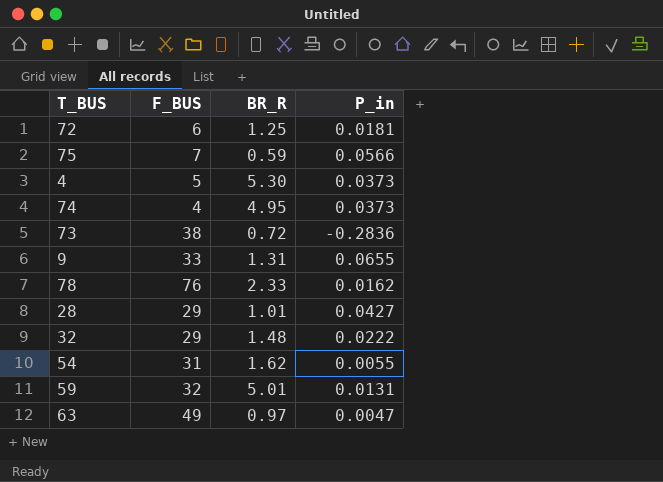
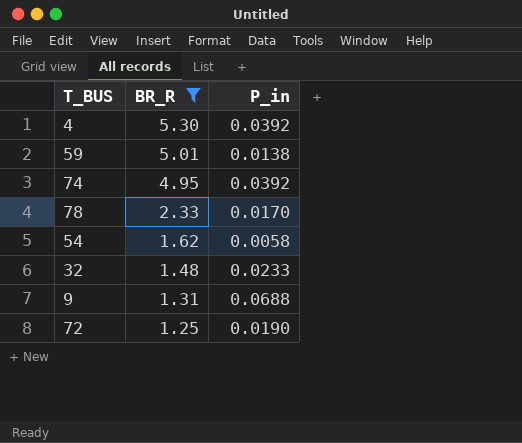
filter: none -> BR_R >= 1.25
row order: none -> BR_R descending
column F_BUS | position: 2 -> none
4 | P_in: 0.0373 -> 0.0392
59 | P_in: 0.0131 -> 0.0138
74 | P_in: 0.0373 -> 0.0392
78 | P_in: 0.0162 -> 0.0170
54 | P_in: 0.0055 -> 0.0058
32 | P_in: 0.0222 -> 0.0233
9 | P_in: 0.0655 -> 0.0688
72 | P_in: 0.0181 -> 0.0190

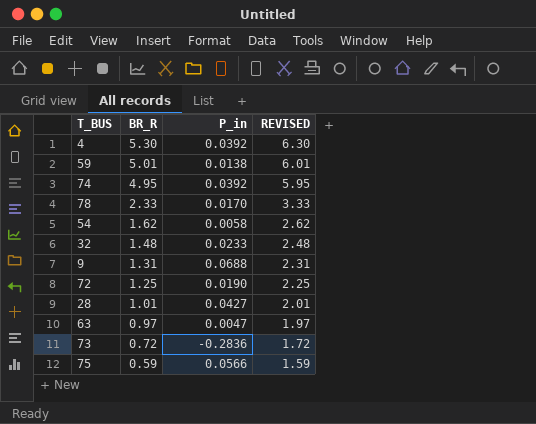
filter: BR_R >= 1.25 -> none
column REVISED | formula: none -> [BR_R] + 1

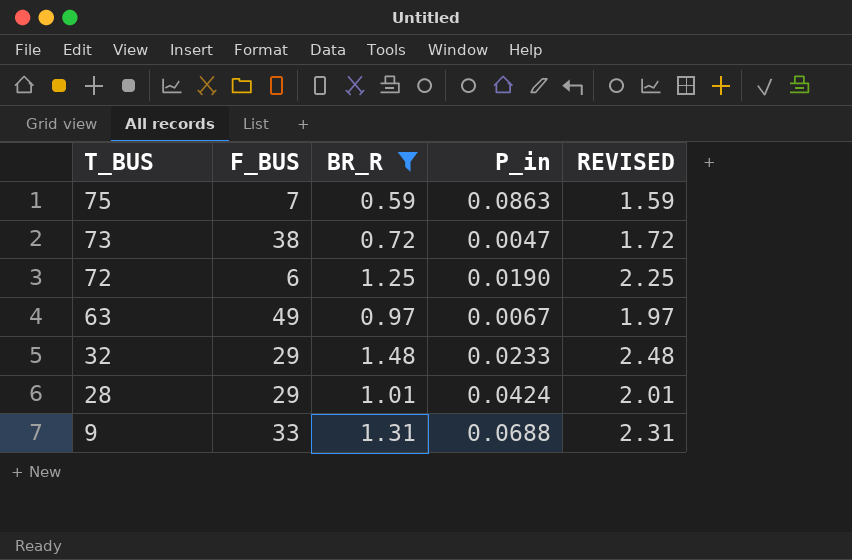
filter: none -> BR_R <= 1.48
row order: BR_R descending -> T_BUS descending
column F_BUS | position: none -> 2
75 | P_in: 0.0566 -> 0.0863
73 | P_in: -0.2836 -> 0.0047
63 | P_in: 0.0047 -> 0.0067
28 | P_in: 0.0427 -> 0.0424

